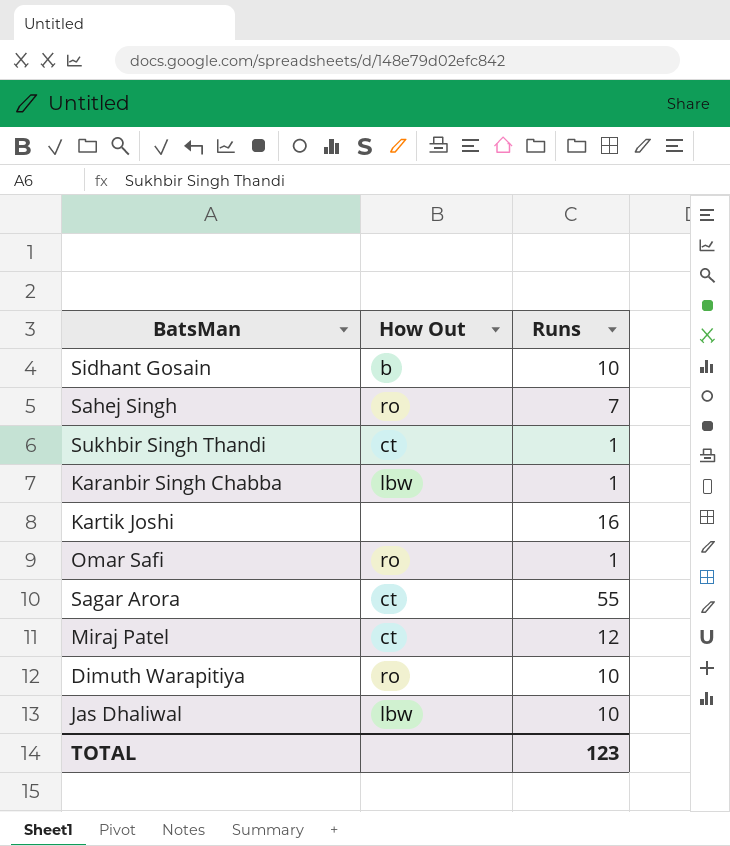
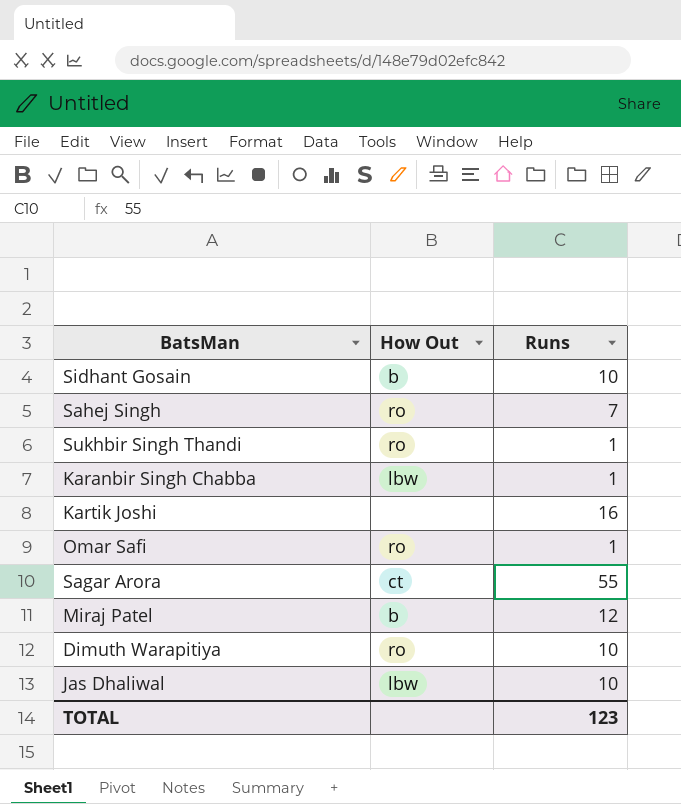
Sukhbir Singh Thandi | How Out: ct -> ro
Miraj Patel | How Out: ct -> b

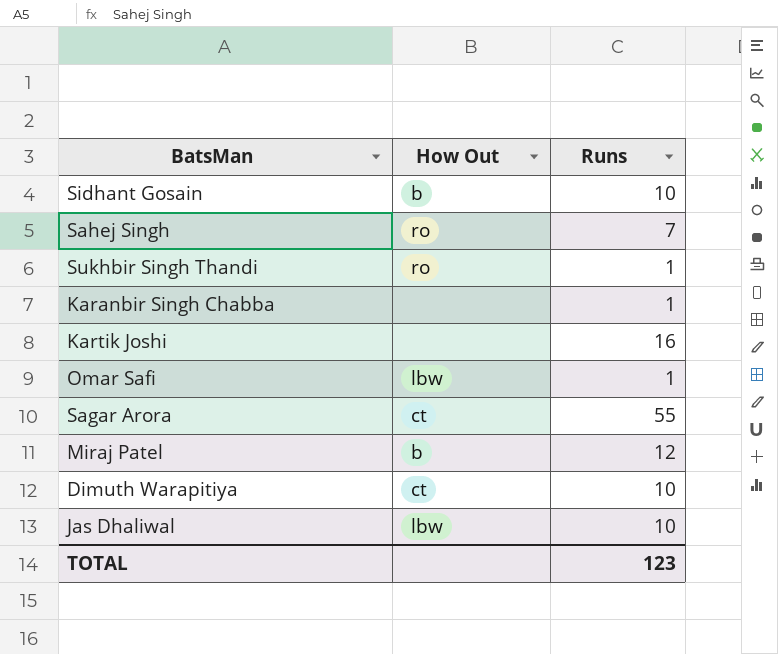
Karanbir Singh Chabba | How Out: lbw -> none
Omar Safi | How Out: ro -> lbw
Dimuth Warapitiya | How Out: ro -> ct

